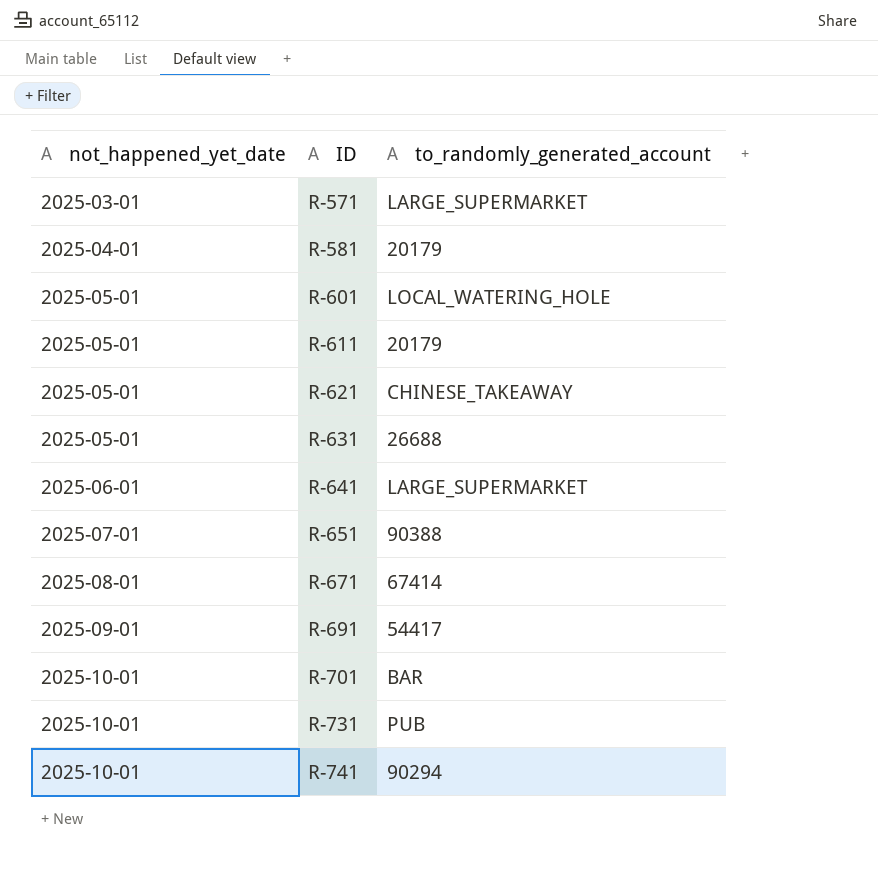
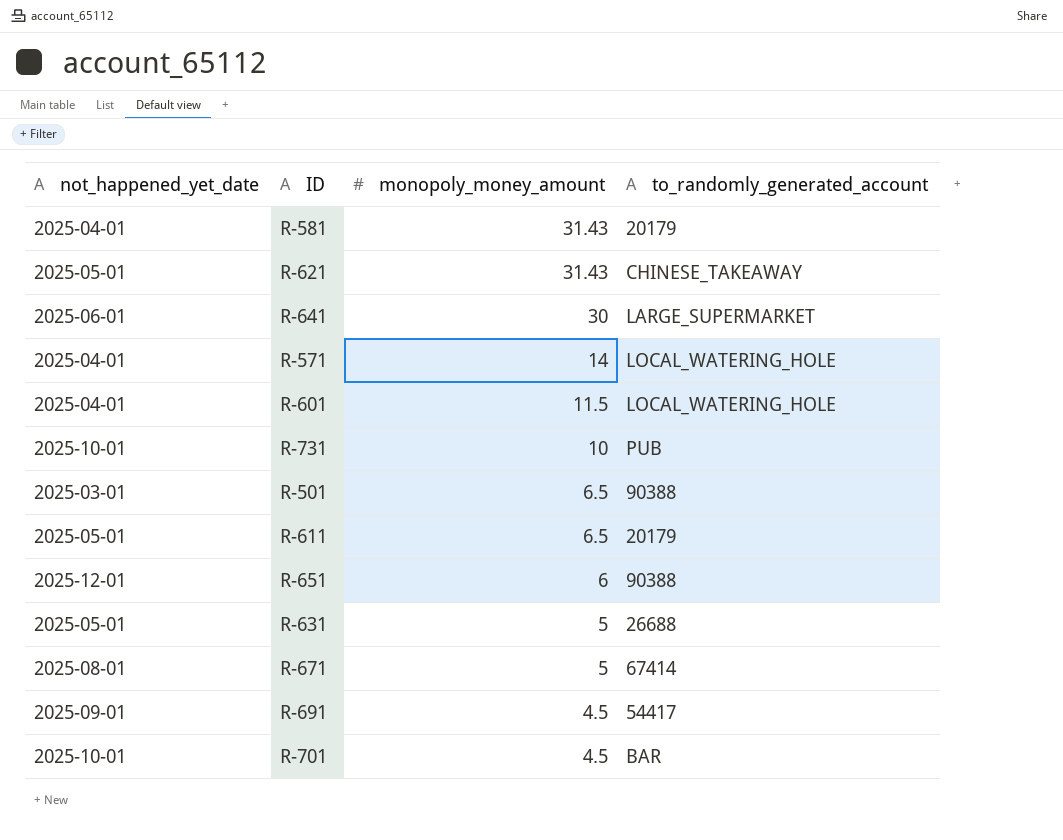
row order: not_happened_yet_date ascending -> monopoly_money_amount descending
column monopoly_money_amount | position: none -> 3
row R-741: 2025-10-01 | 90294 -> none
R-571 | not_happened_yet_date: 2025-03-01 -> 2025-04-01
R-571 | to_randomly_generated_account: LARGE_SUPERMARKET -> LOCAL_WATERING_HOLE
R-601 | not_happened_yet_date: 2025-05-01 -> 2025-04-01
row R-501: none -> 2025-03-01 | 6.5 | 90388
R-651 | not_happened_yet_date: 2025-07-01 -> 2025-12-01

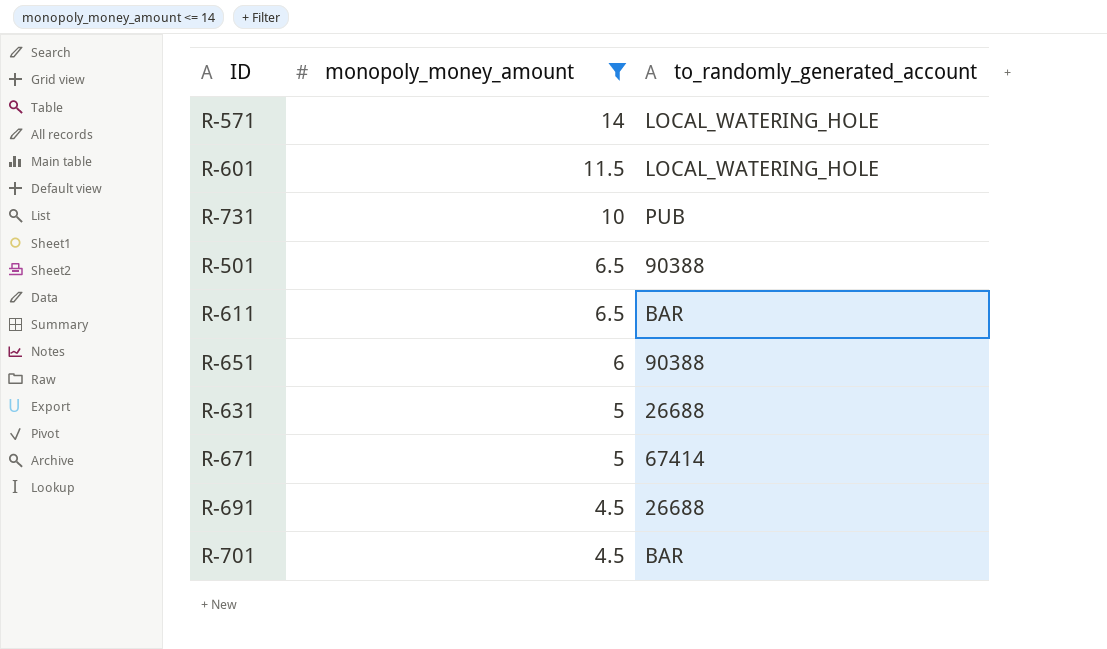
filter: none -> monopoly_money_amount <= 14
column not_happened_yet_date | position: 1 -> none
R-611 | to_randomly_generated_account: 20179 -> BAR
R-691 | to_randomly_generated_account: 54417 -> 26688

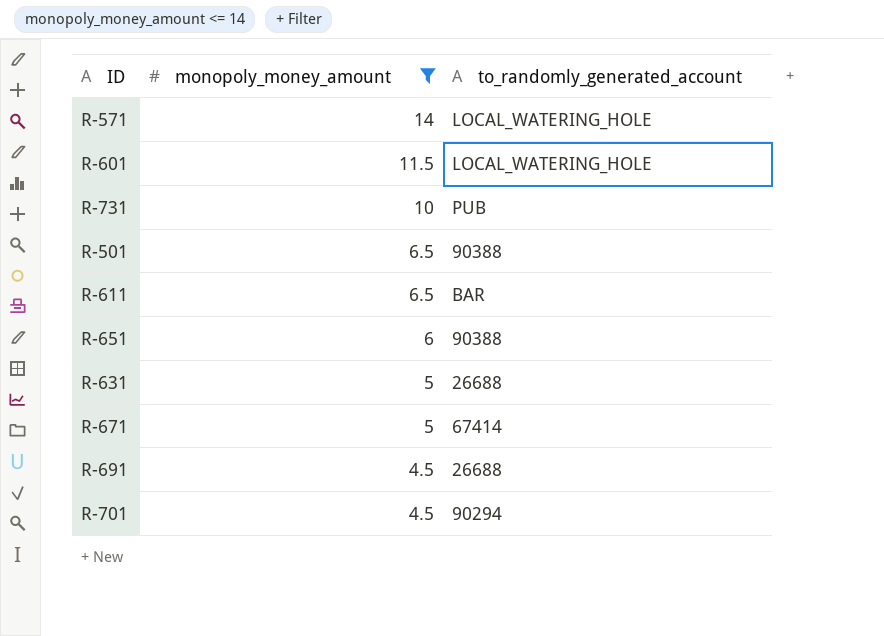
R-701 | to_randomly_generated_account: BAR -> 90294

